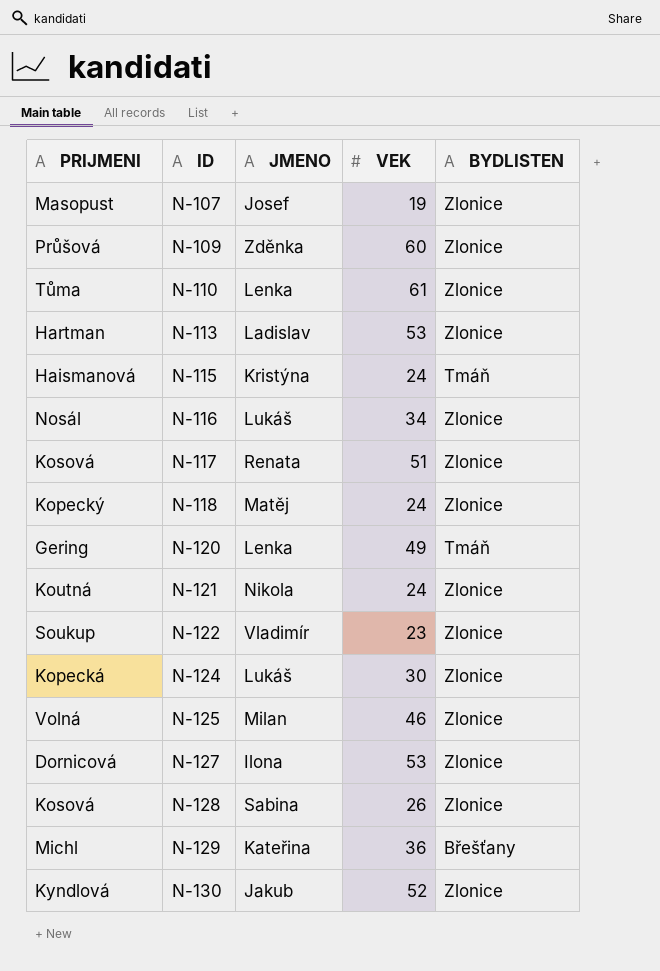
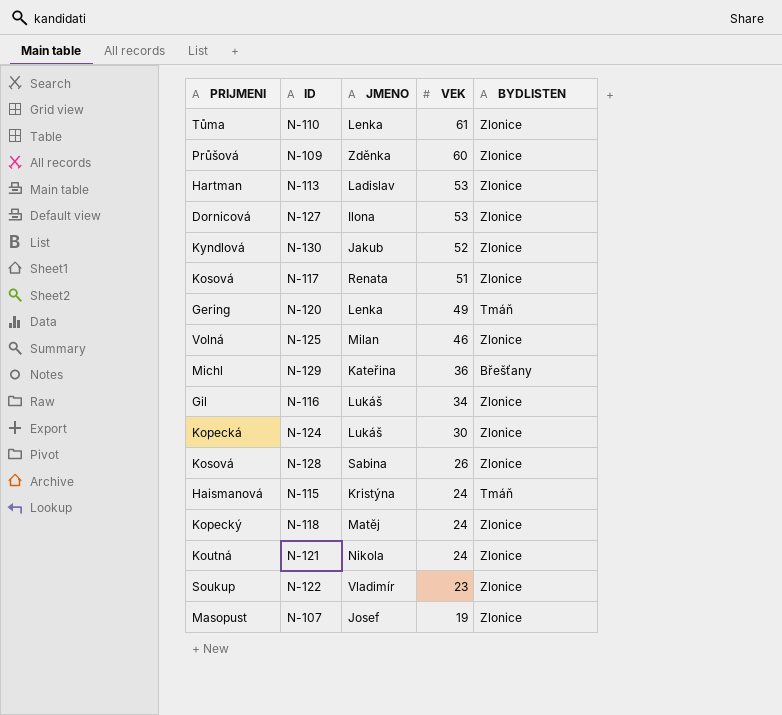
row order: ID ascending -> VEK descending
N-116 | PRIJMENI: Nosál -> Gil

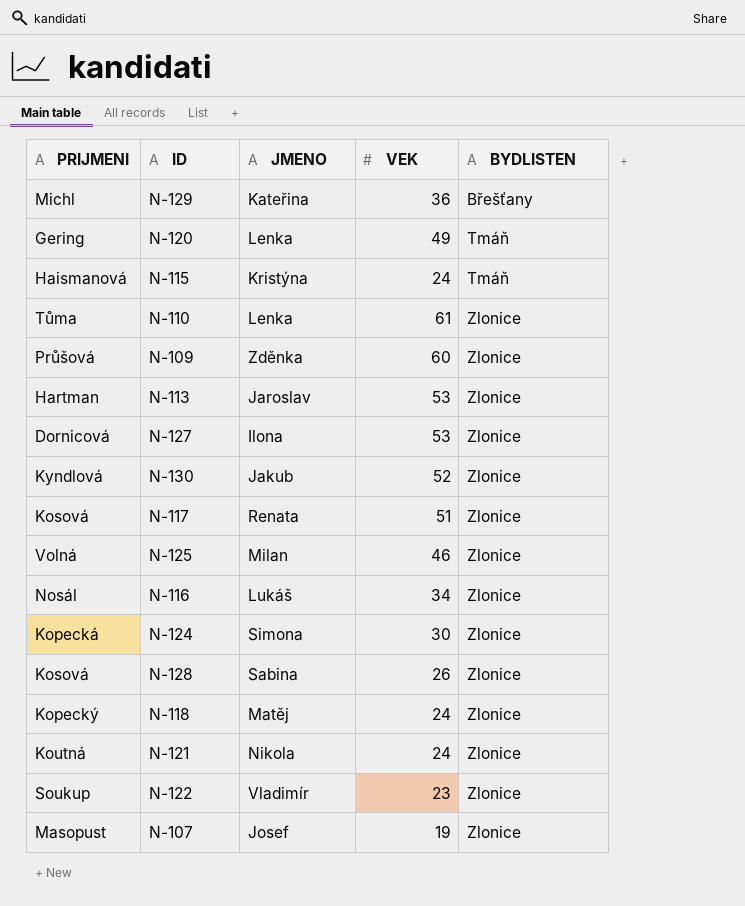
row order: VEK descending -> BYDLISTEN ascending
N-113 | JMENO: Ladislav -> Jaroslav
N-116 | PRIJMENI: Gil -> Nosál
N-124 | JMENO: Lukáš -> Simona

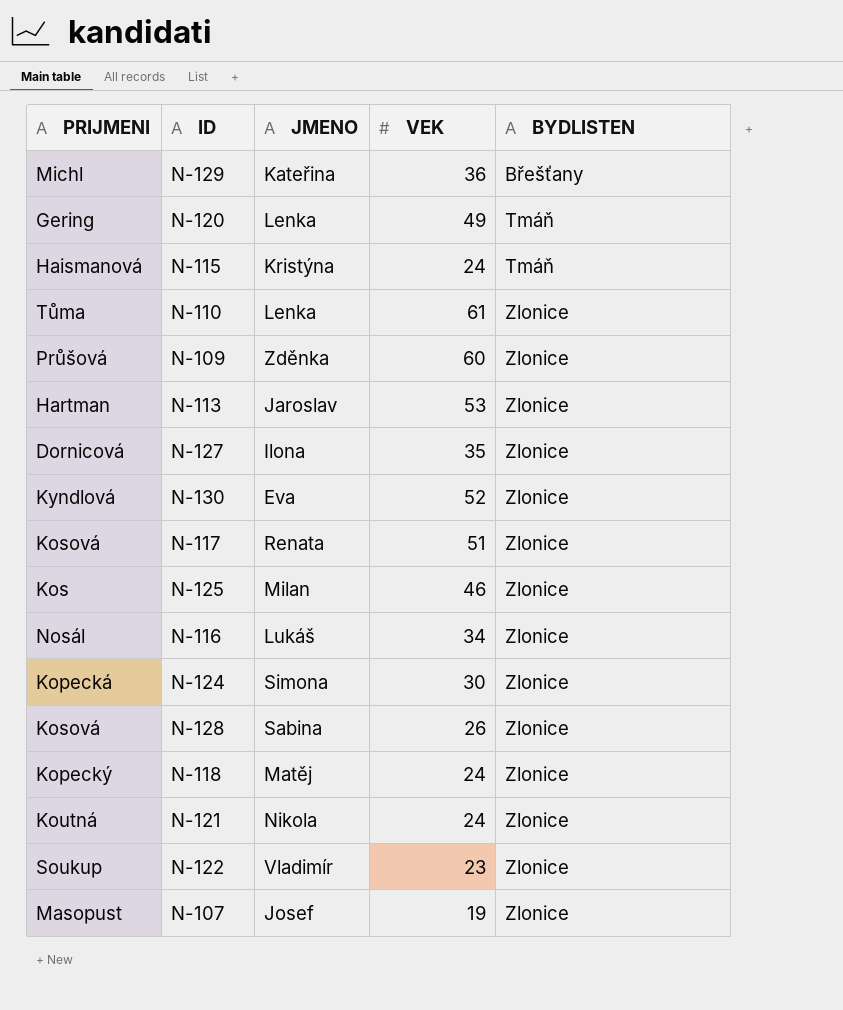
N-127 | VEK: 53 -> 35
N-130 | JMENO: Jakub -> Eva
N-125 | PRIJMENI: Volná -> Kos

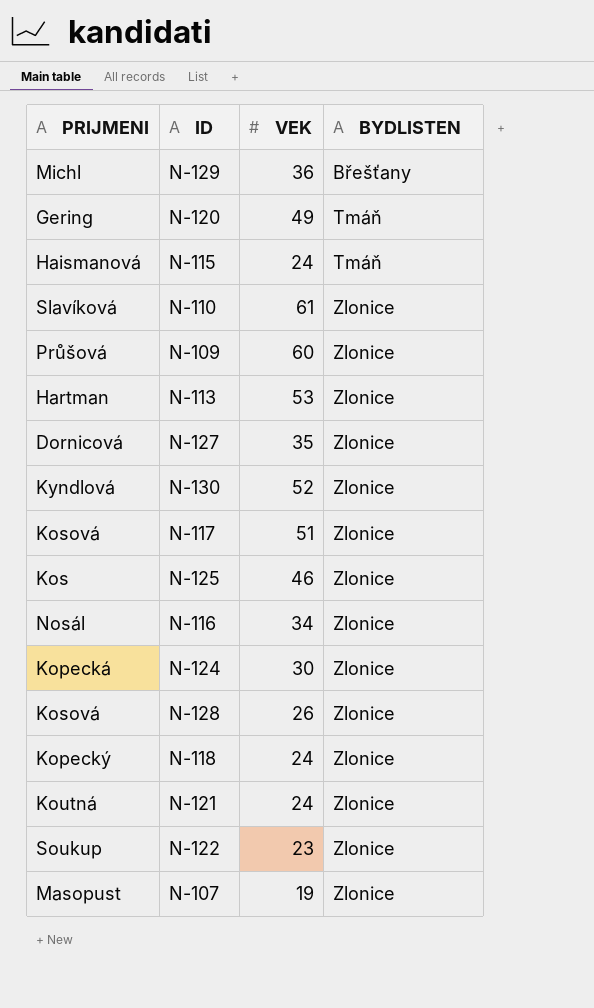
column JMENO | position: 3 -> none
N-110 | PRIJMENI: Tůma -> Slavíková

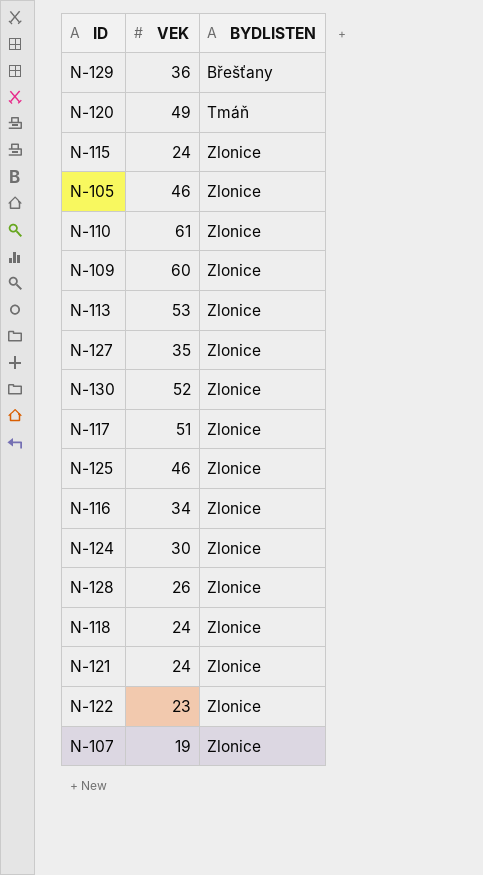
column PRIJMENI | position: 1 -> none
N-115 | BYDLISTEN: Tmáň -> Zlonice
row N-105: none -> 46 | Zlonice

